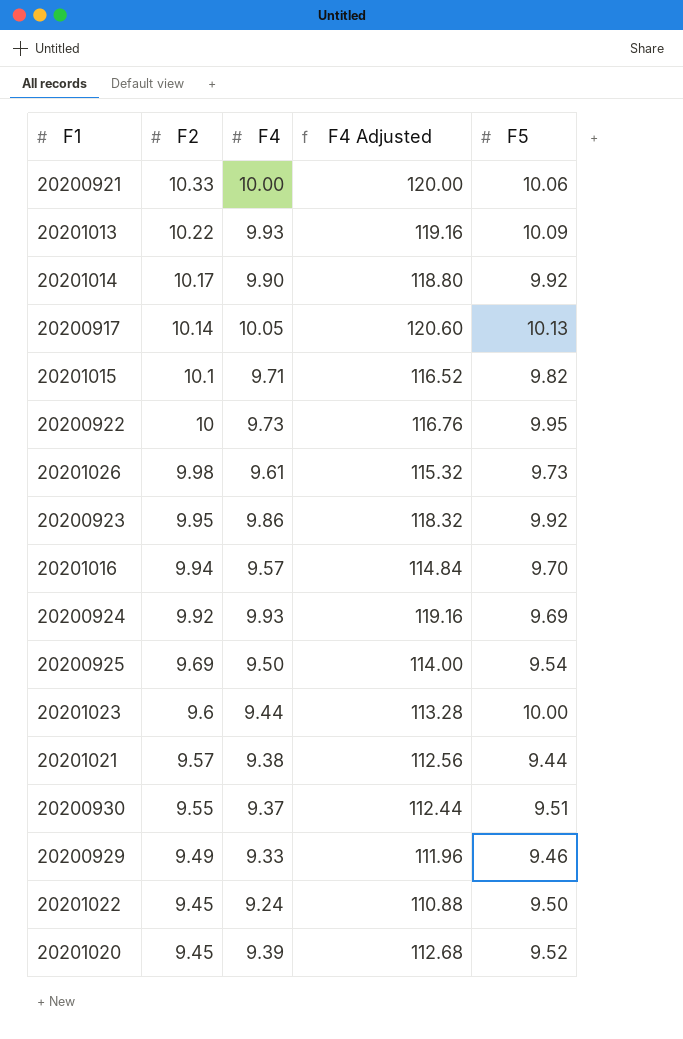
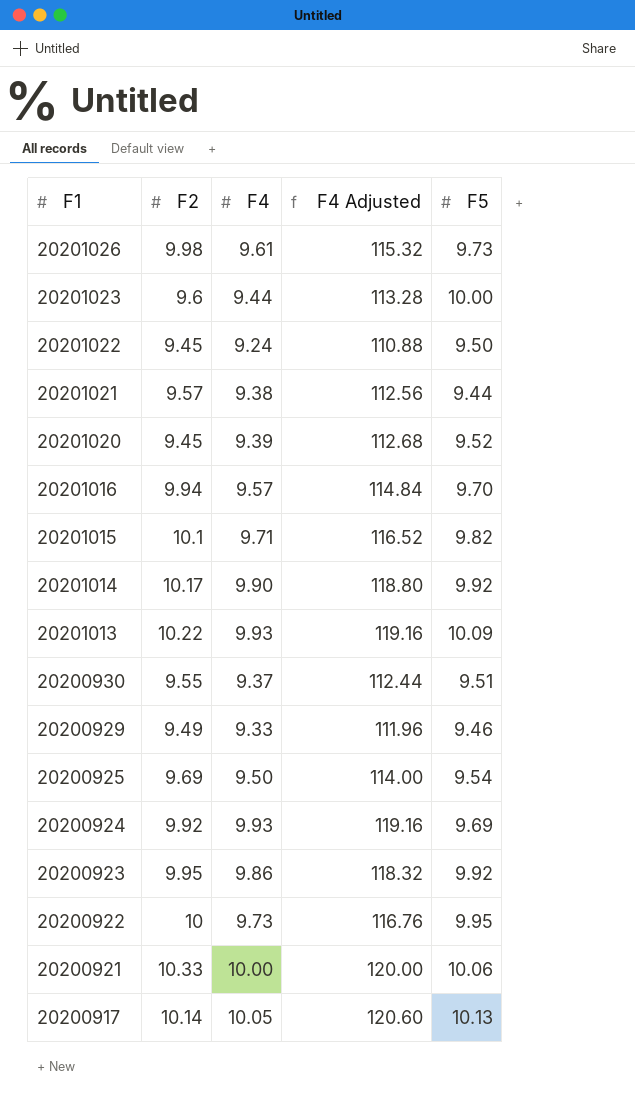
row order: F2 descending -> F1 descending

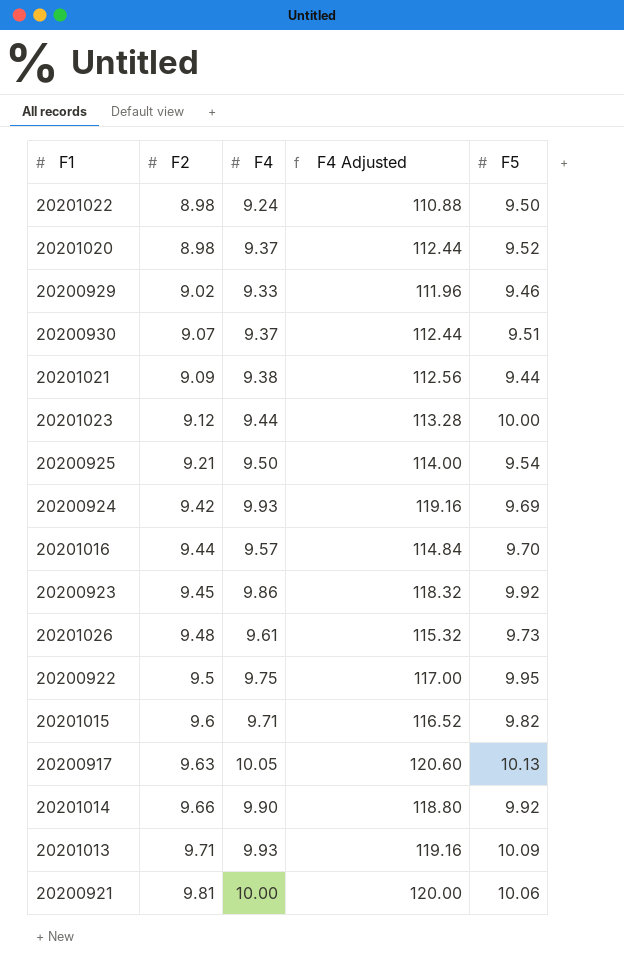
row order: F1 descending -> F2 ascending
20201022 | F2: 9.45 -> 8.98
20201020 | F2: 9.45 -> 8.98
20201020 | F4: 9.39 -> 9.37
20201020 | F4 Adjusted: 112.68 -> 112.44
20200929 | F2: 9.49 -> 9.02
20200930 | F2: 9.55 -> 9.07
20201021 | F2: 9.57 -> 9.09
20201023 | F2: 9.6 -> 9.12
20200925 | F2: 9.69 -> 9.21
20200924 | F2: 9.92 -> 9.42
20201016 | F2: 9.94 -> 9.44
20200923 | F2: 9.95 -> 9.45
20201026 | F2: 9.98 -> 9.48
20200922 | F2: 10 -> 9.5
20200922 | F4: 9.73 -> 9.75
20200922 | F4 Adjusted: 116.76 -> 117.00
20201015 | F2: 10.1 -> 9.6
20200917 | F2: 10.14 -> 9.63
20201014 | F2: 10.17 -> 9.66
20201013 | F2: 10.22 -> 9.71
20200921 | F2: 10.33 -> 9.81

